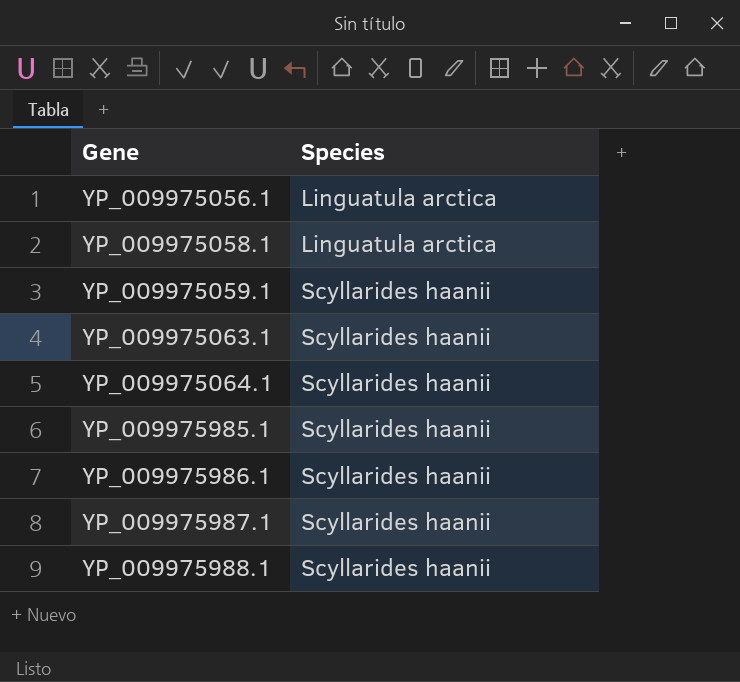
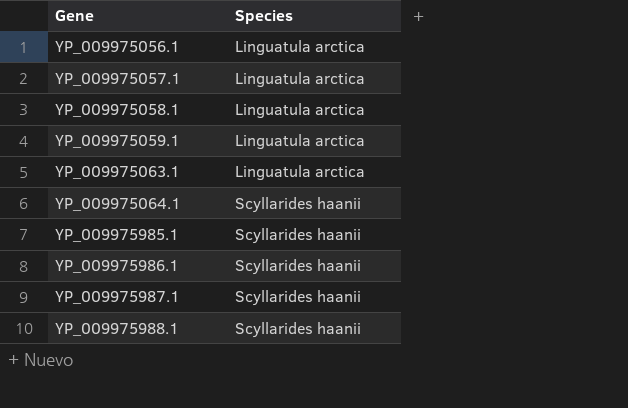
row YP_009975057.1: none -> Linguatula arctica
YP_009975059.1 | Species: Scyllarides haanii -> Linguatula arctica
YP_009975063.1 | Species: Scyllarides haanii -> Linguatula arctica

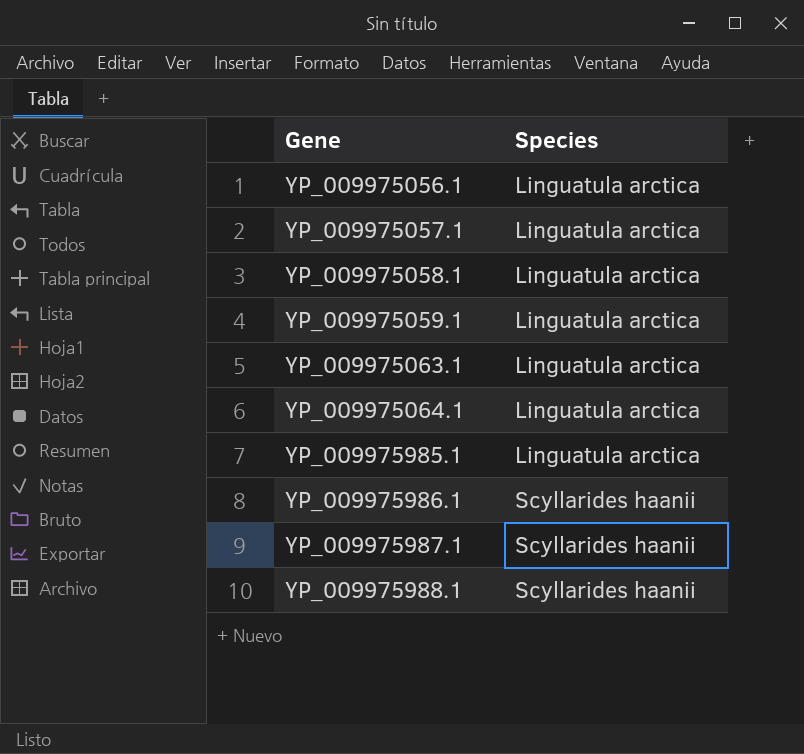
YP_009975064.1 | Species: Scyllarides haanii -> Linguatula arctica
YP_009975985.1 | Species: Scyllarides haanii -> Linguatula arctica

